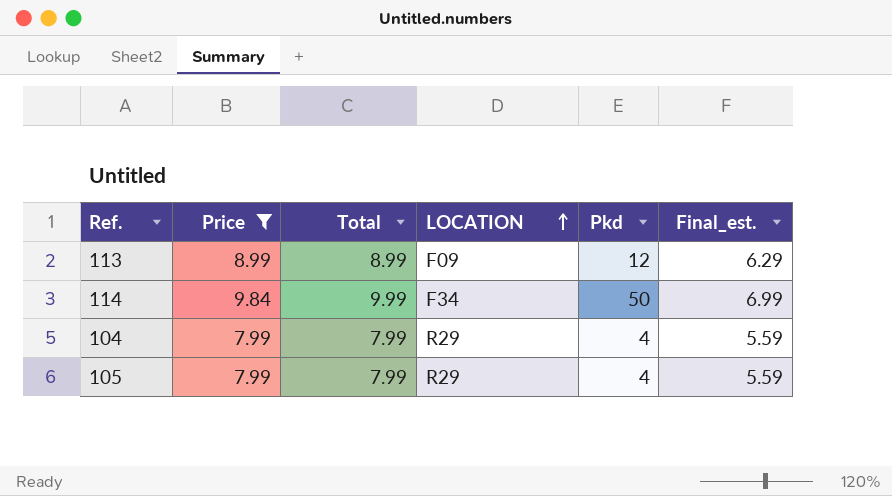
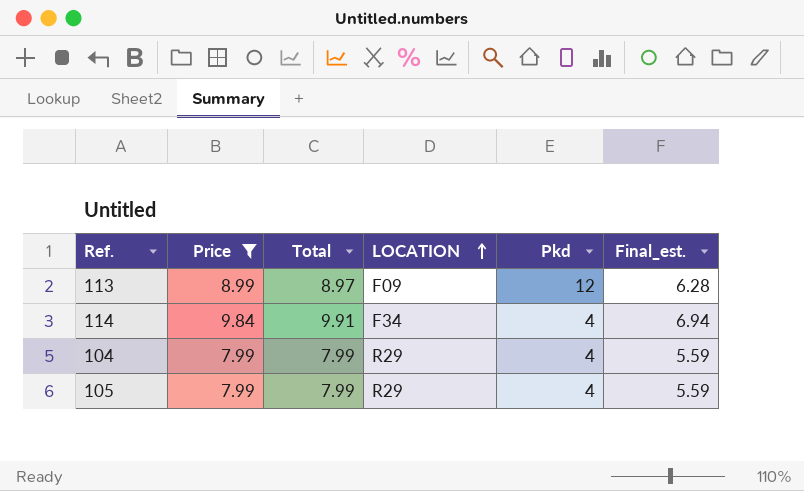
113 | Total: 8.99 -> 8.97
113 | Final_est.: 6.29 -> 6.28
114 | Total: 9.99 -> 9.91
114 | Pkd: 50 -> 4
114 | Final_est.: 6.99 -> 6.94

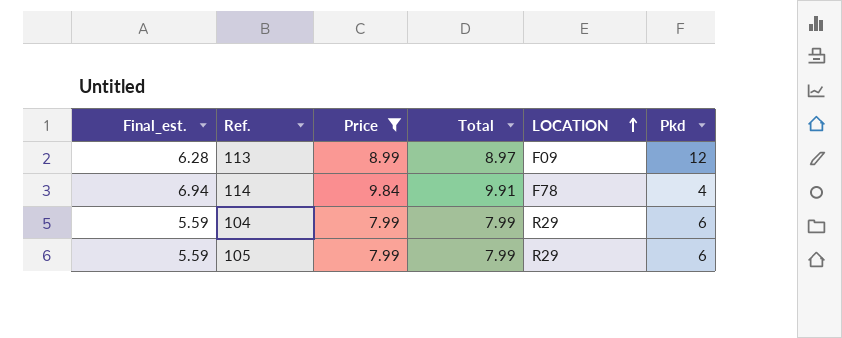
column Final_est. | position: 6 -> 1
114 | LOCATION: F34 -> F78
104 | Pkd: 4 -> 6
105 | Pkd: 4 -> 6

